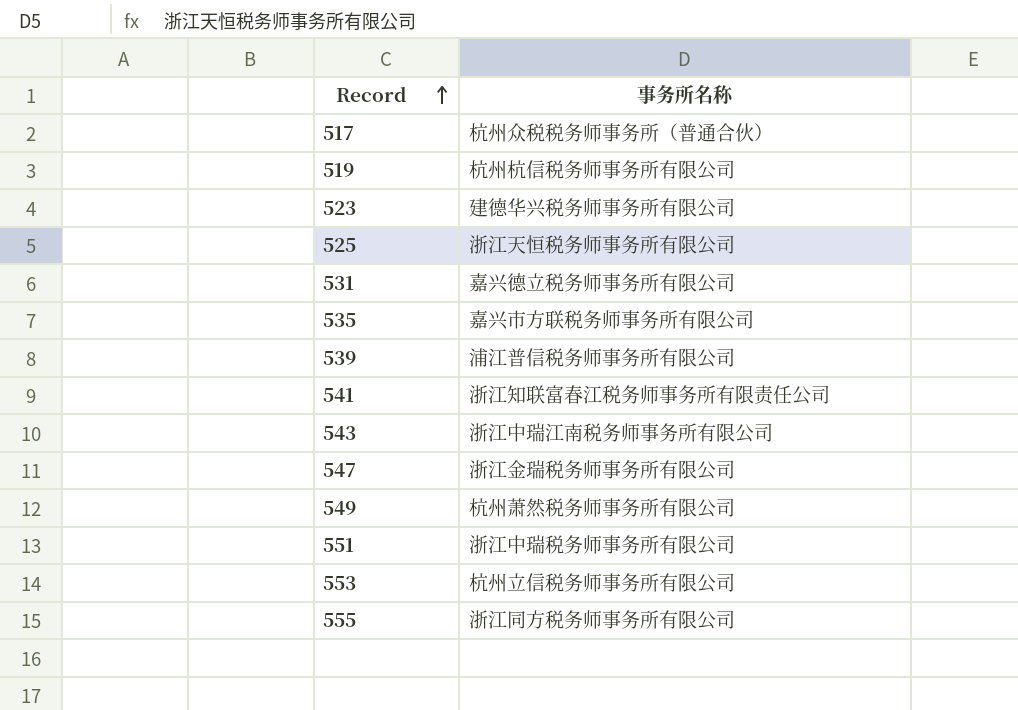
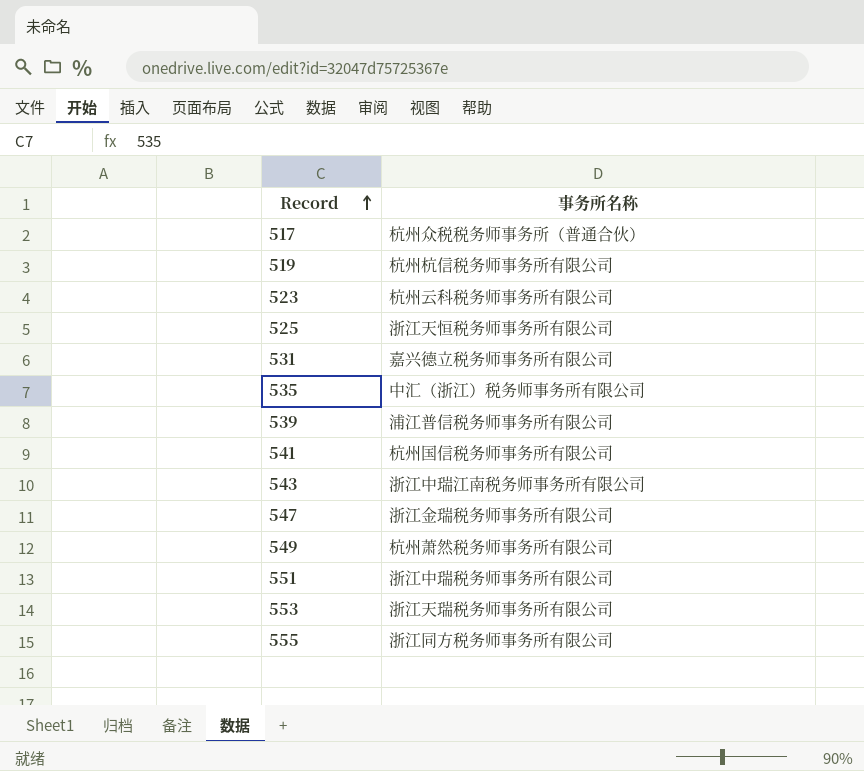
523 | 事务所名称: 建德华兴税务师事务所有限公司 -> 杭州云科税务师事务所有限公司
535 | 事务所名称: 嘉兴市方联税务师事务所有限公司 -> 中汇（浙江）税务师事务所有限公司
541 | 事务所名称: 浙江知联富春江税务师事务所有限责任公司 -> 杭州国信税务师事务所有限公司
553 | 事务所名称: 杭州立信税务师事务所有限公司 -> 浙江天瑞税务师事务所有限公司

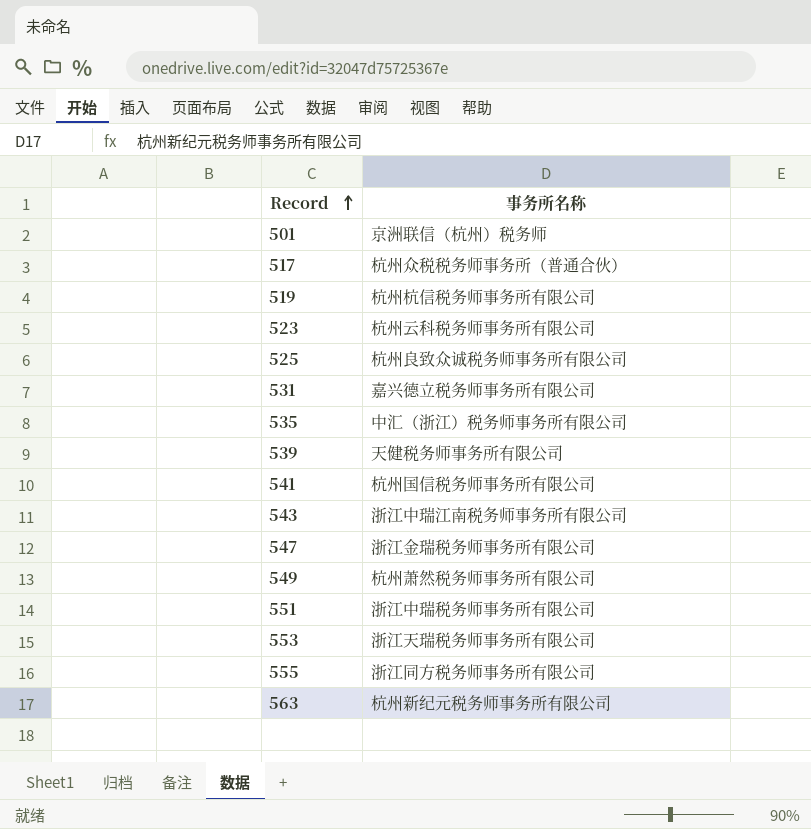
row 501: none -> 京洲联信（杭州）税务师
525 | 事务所名称: 浙江天恒税务师事务所有限公司 -> 杭州良致众诚税务师事务所有限公司
539 | 事务所名称: 浦江普信税务师事务所有限公司 -> 天健税务师事务所有限公司
row 563: none -> 杭州新纪元税务师事务所有限公司

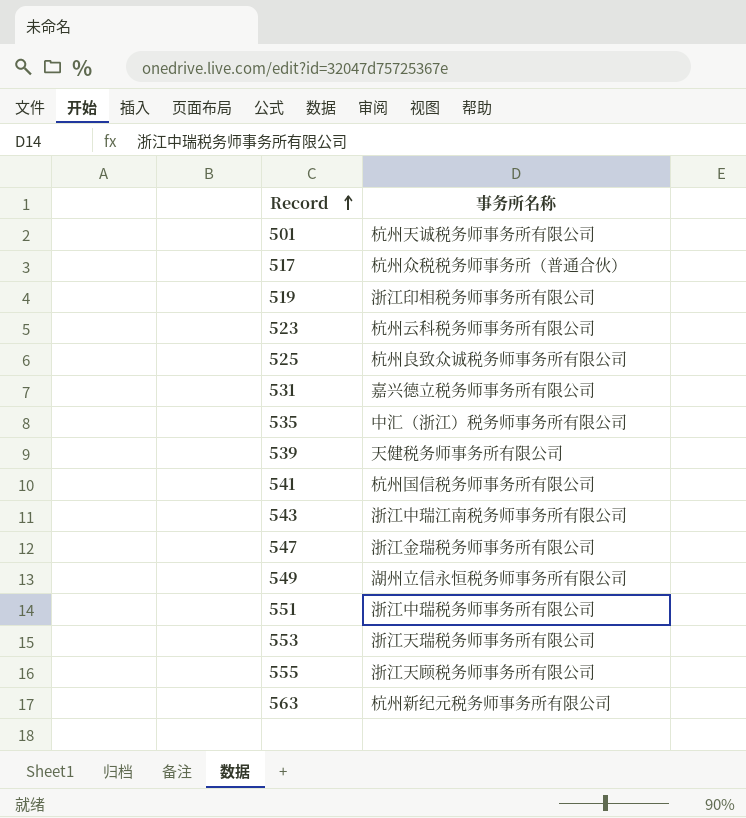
501 | 事务所名称: 京洲联信（杭州）税务师 -> 杭州天诚税务师事务所有限公司
519 | 事务所名称: 杭州杭信税务师事务所有限公司 -> 浙江印相税务师事务所有限公司
549 | 事务所名称: 杭州萧然税务师事务所有限公司 -> 湖州立信永恒税务师事务所有限公司
555 | 事务所名称: 浙江同方税务师事务所有限公司 -> 浙江天顾税务师事务所有限公司

